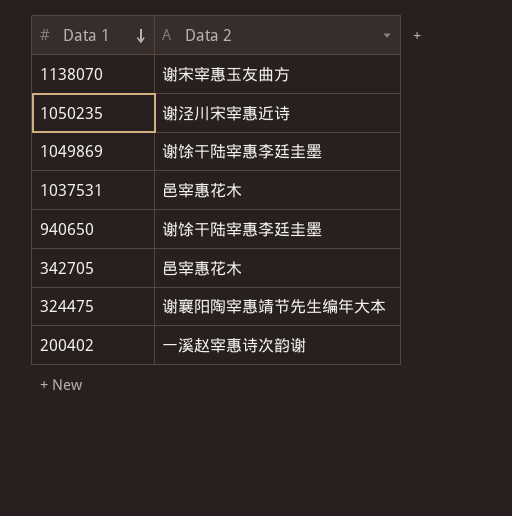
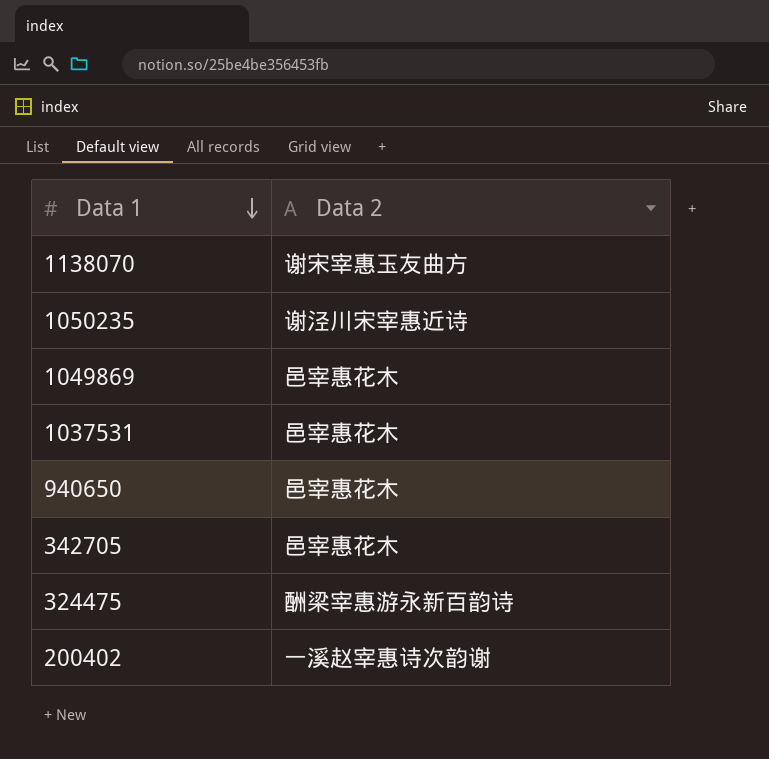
1049869 | Data 2: 谢馀干陆宰惠李廷圭墨 -> 邑宰惠花木
940650 | Data 2: 谢馀干陆宰惠李廷圭墨 -> 邑宰惠花木
324475 | Data 2: 谢襄阳陶宰惠靖节先生编年大本 -> 酬梁宰惠游永新百韵诗

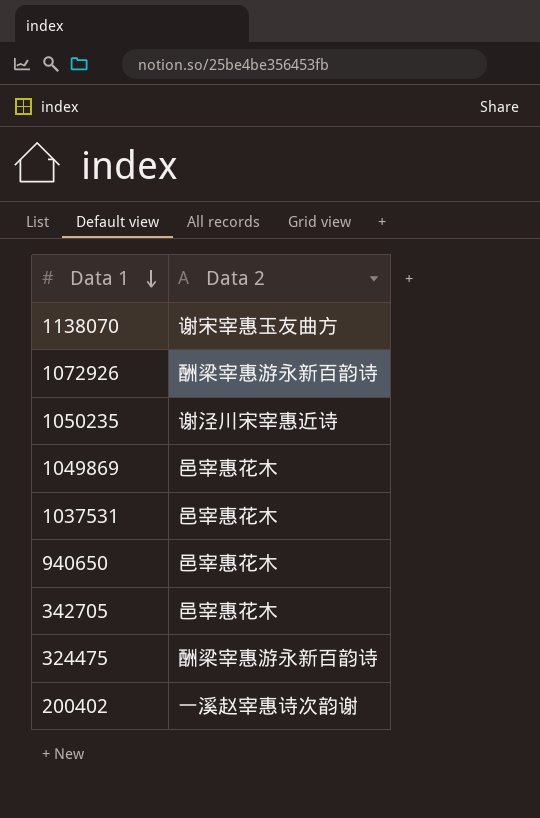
row 1072926: none -> 酬梁宰惠游永新百韵诗

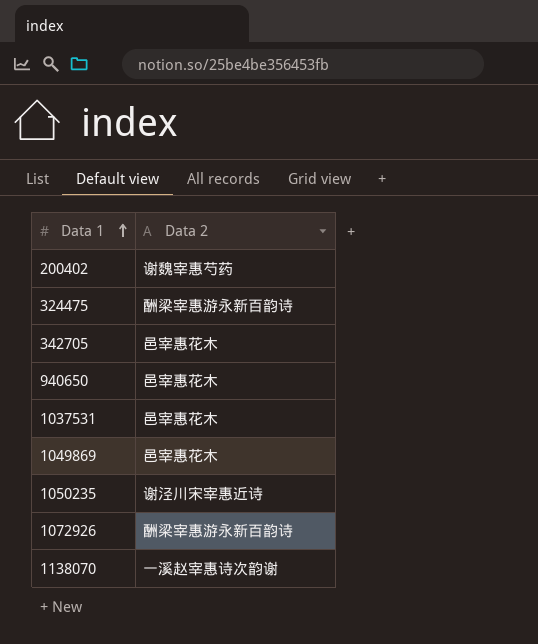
row order: Data 1 descending -> Data 1 ascending
200402 | Data 2: 一溪赵宰惠诗次韵谢 -> 谢魏宰惠芍药
1138070 | Data 2: 谢宋宰惠玉友曲方 -> 一溪赵宰惠诗次韵谢

